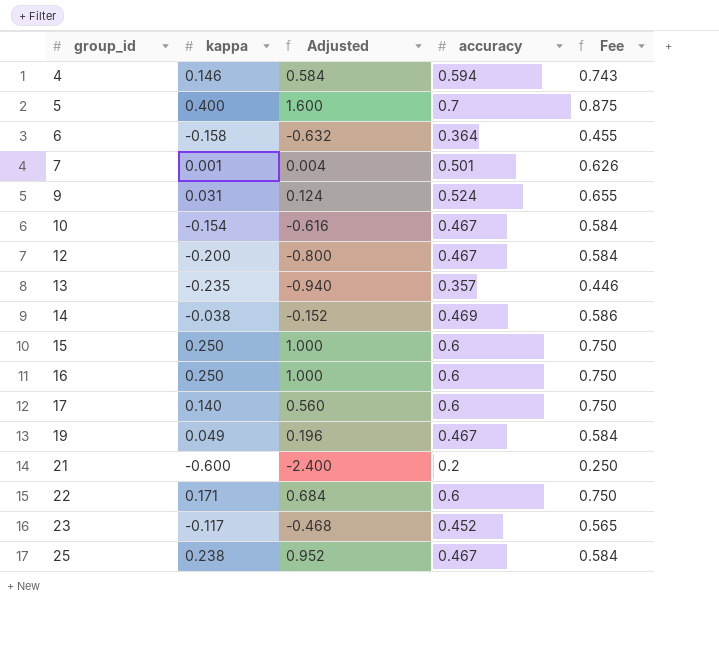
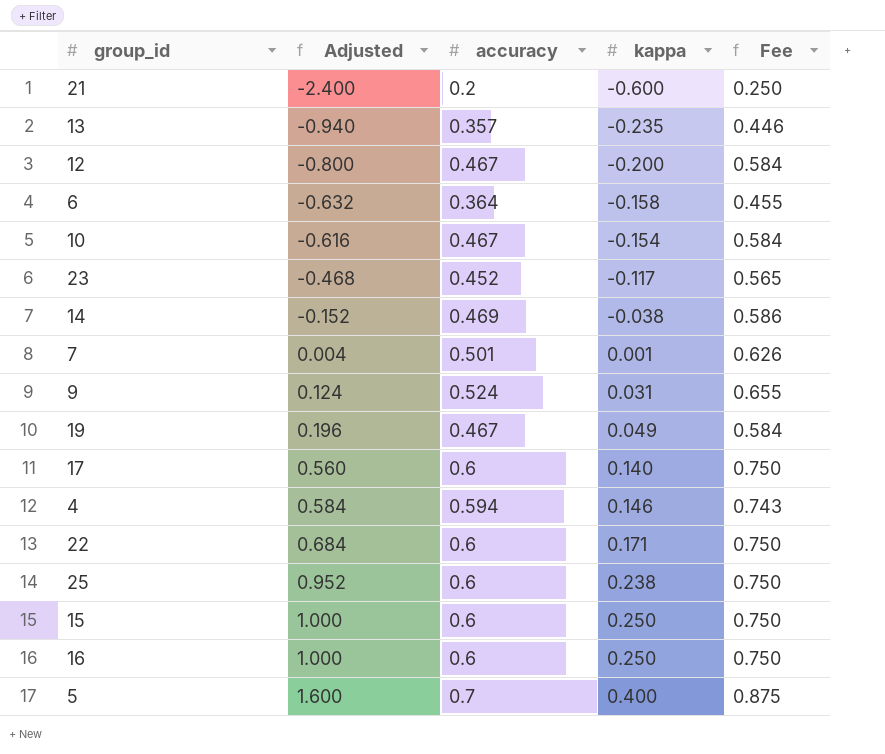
row order: group_id ascending -> Adjusted ascending
column kappa | position: 2 -> 4
25 | accuracy: 0.467 -> 0.6
25 | Fee: 0.584 -> 0.750

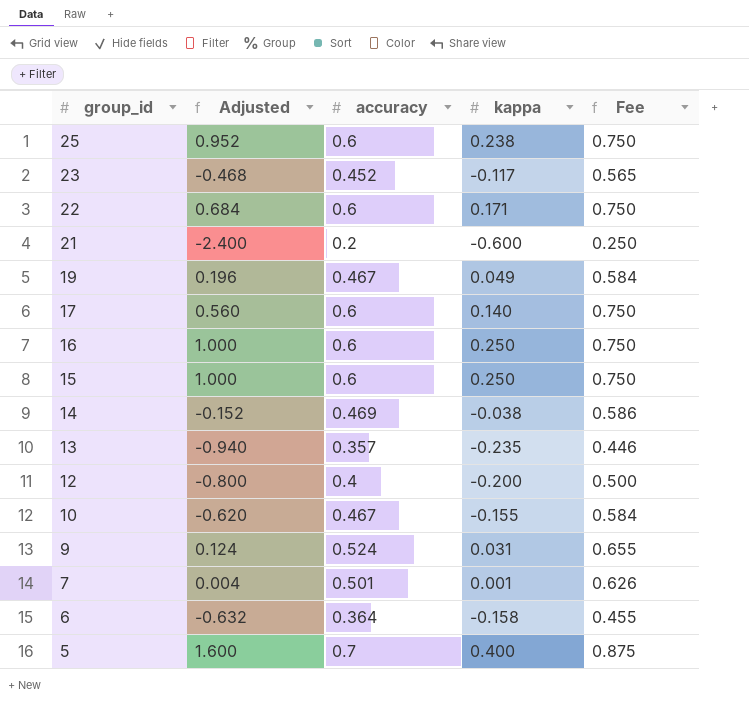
row order: Adjusted ascending -> group_id descending
row 4: 0.584 | 0.594 | 0.146 | 0.743 -> none
12 | accuracy: 0.467 -> 0.4
12 | Fee: 0.584 -> 0.500
10 | Adjusted: -0.616 -> -0.620
10 | kappa: -0.154 -> -0.155

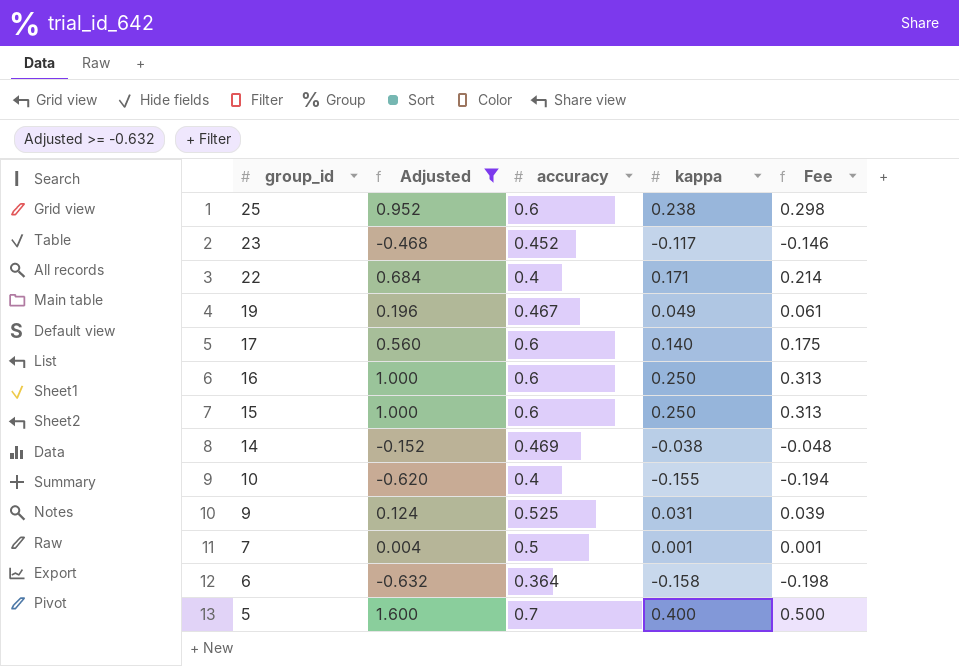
filter: none -> Adjusted >= -0.632
column Fee | formula: [accuracy] * 1.25 -> [kappa] * 1.25
22 | accuracy: 0.6 -> 0.4
10 | accuracy: 0.467 -> 0.4
9 | accuracy: 0.524 -> 0.525
7 | accuracy: 0.501 -> 0.5

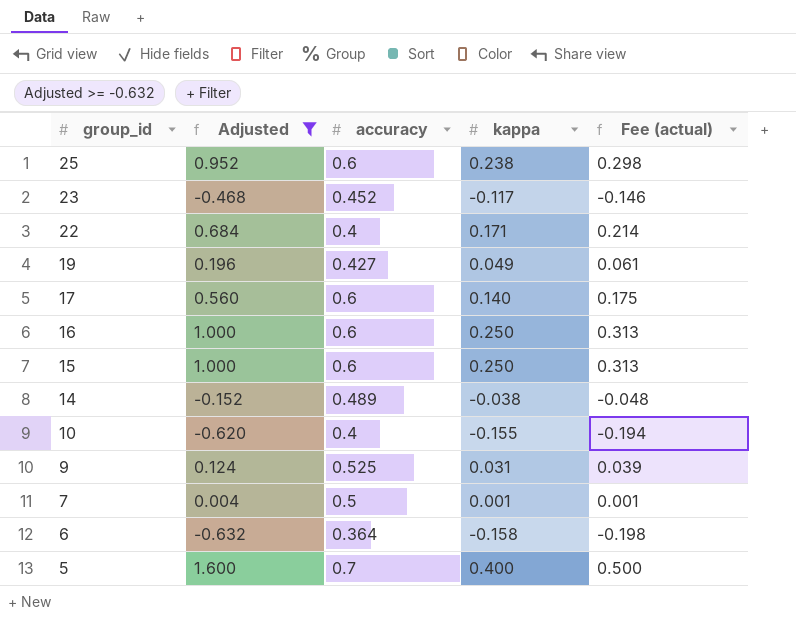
column name: Fee -> Fee (actual)
19 | accuracy: 0.467 -> 0.427
14 | accuracy: 0.469 -> 0.489

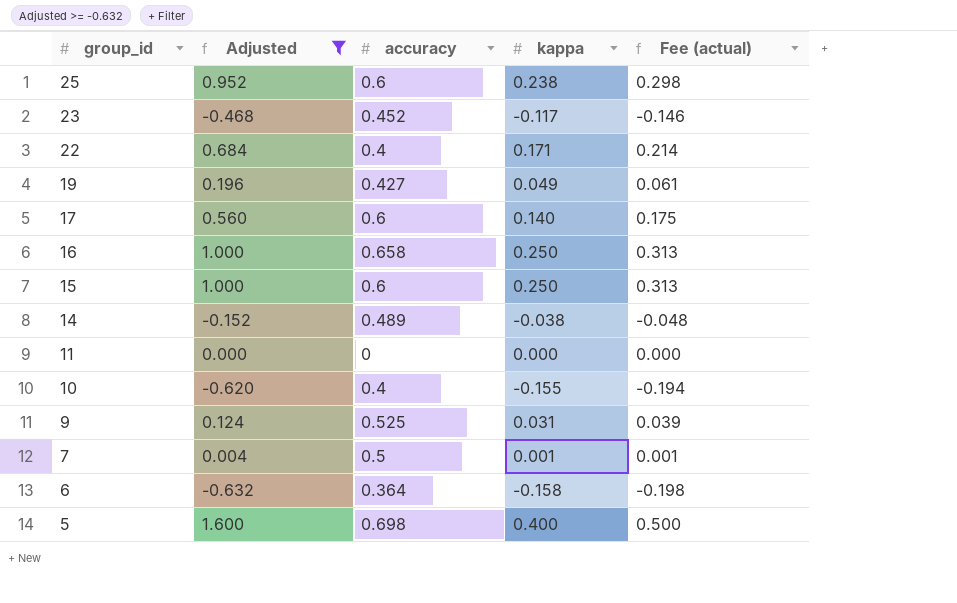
16 | accuracy: 0.6 -> 0.658
row 11: none -> 0.000 | 0 | 0.000 | 0.000
5 | accuracy: 0.7 -> 0.698

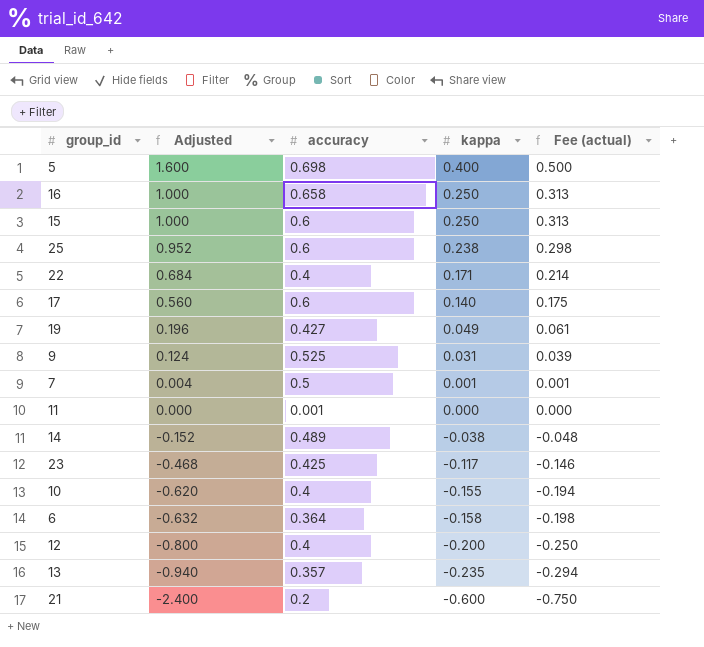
filter: Adjusted >= -0.632 -> none
row order: group_id descending -> Adjusted descending
11 | accuracy: 0 -> 0.001
23 | accuracy: 0.452 -> 0.425

